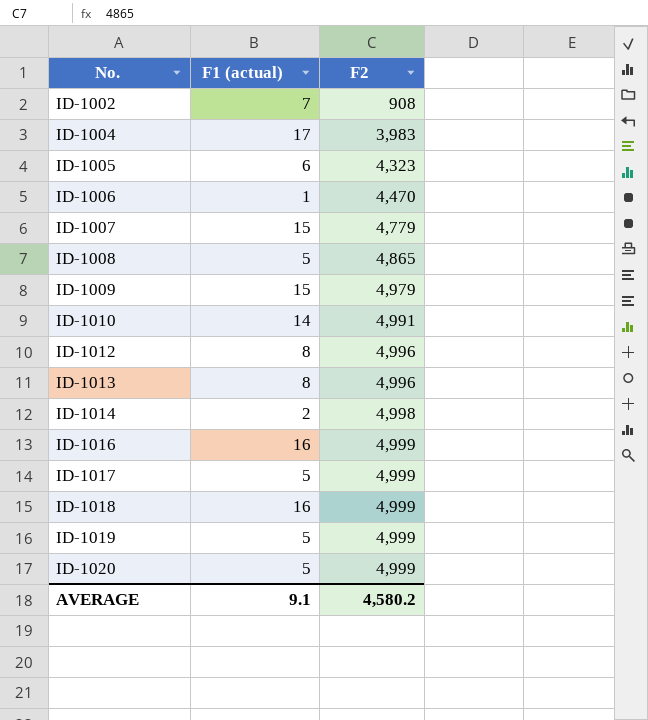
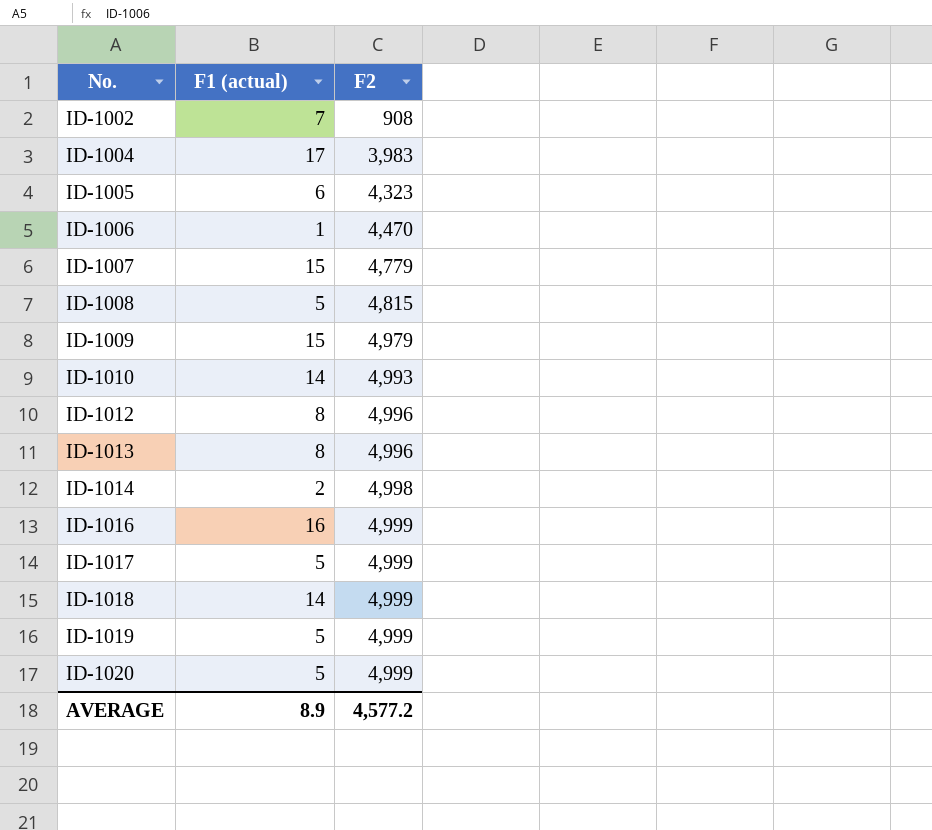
ID-1008 | F2: 4,865 -> 4,815
ID-1010 | F2: 4,991 -> 4,993
ID-1018 | F1 (actual): 16 -> 14
AVERAGE | F1 (actual): 9.1 -> 8.9
AVERAGE | F2: 4,580.2 -> 4,577.2

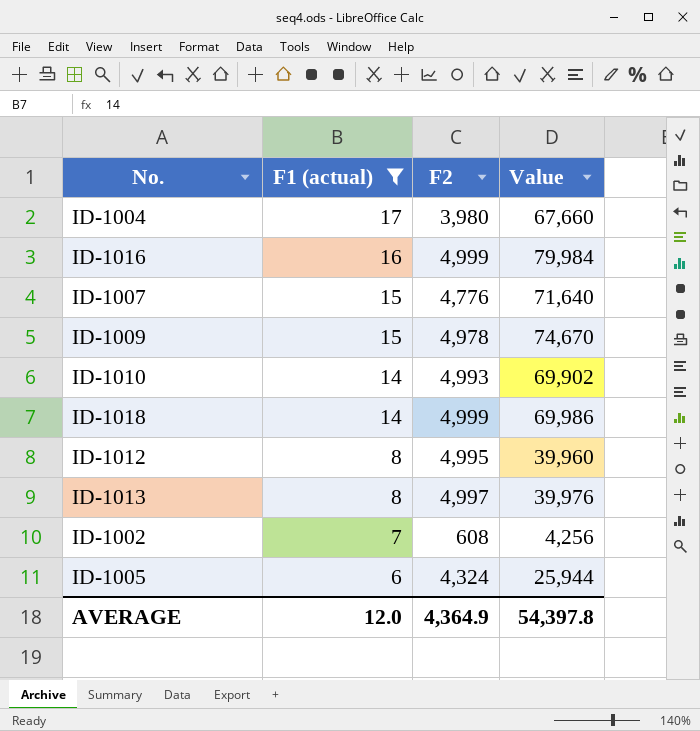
filter: none -> F1 (actual) >= 6
row order: No. ascending -> F1 (actual) descending
column Value | formula: none -> [F1 (actual)] * [F2]
ID-1004 | F2: 3,983 -> 3,980
ID-1007 | F2: 4,779 -> 4,776
ID-1009 | F2: 4,979 -> 4,978
ID-1012 | F2: 4,996 -> 4,995
ID-1013 | F2: 4,996 -> 4,997
ID-1002 | F2: 908 -> 608
ID-1005 | F2: 4,323 -> 4,324
AVERAGE | F1 (actual): 8.9 -> 12.0
AVERAGE | F2: 4,577.2 -> 4,364.9

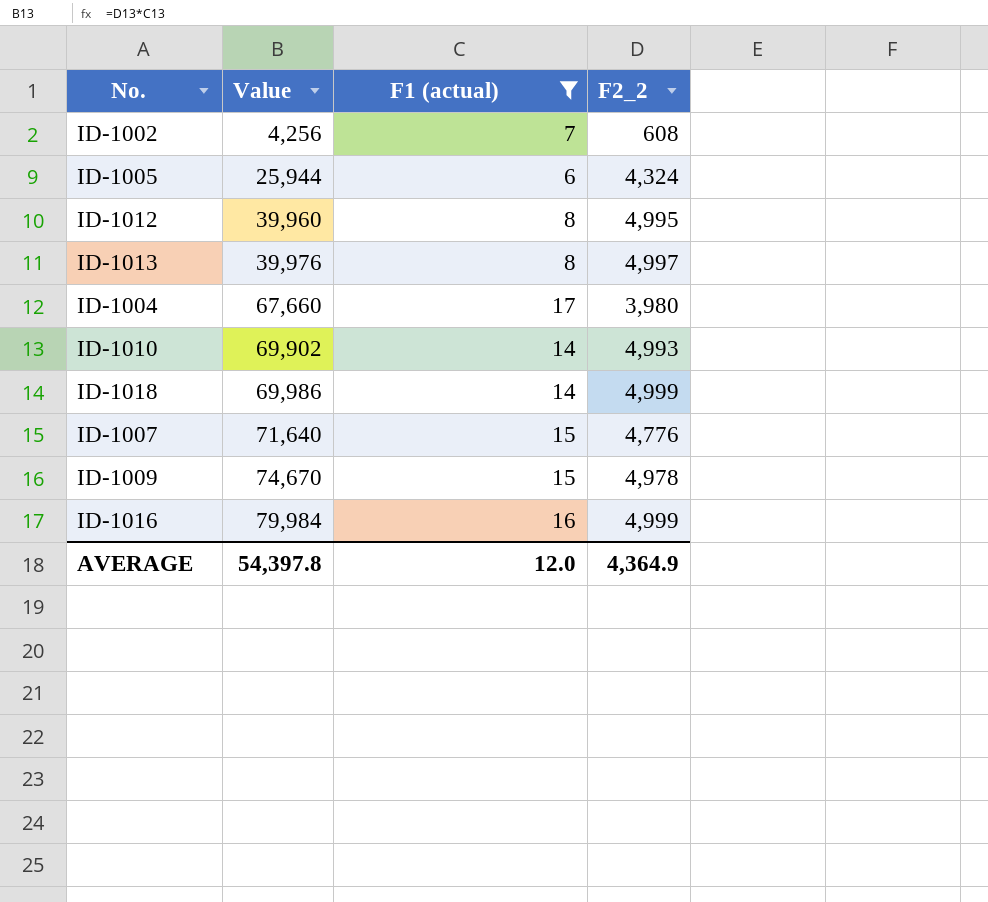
row order: F1 (actual) descending -> Value ascending
column Value | position: 4 -> 2
column name: F2 -> F2_2

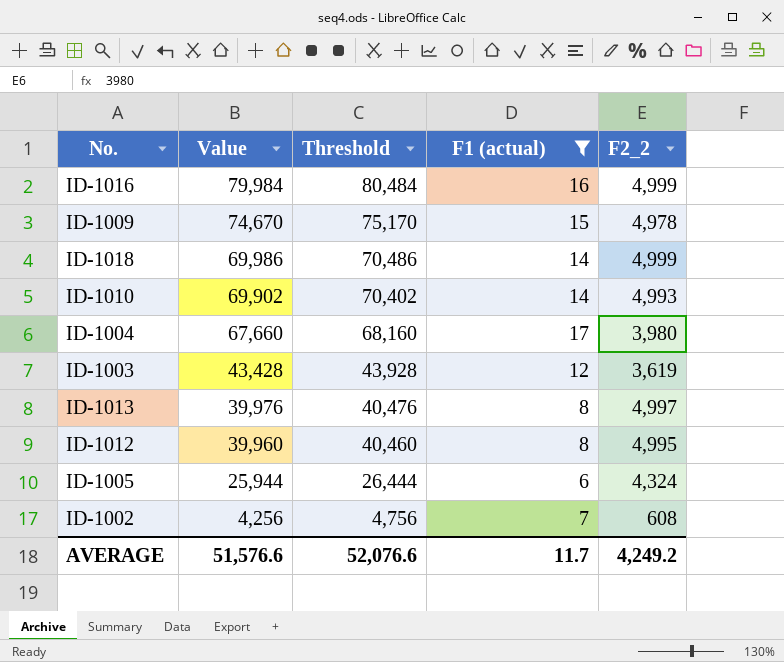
row order: Value ascending -> Value descending
column Threshold | formula: none -> [Value] + 500
row ID-1007: 71,640 | 15 | 4,776 -> none
row ID-1003: none -> 43,428 | 43,928 | 12 | 3,619
AVERAGE | Value: 54,397.8 -> 51,576.6
AVERAGE | F1 (actual): 12.0 -> 11.7
AVERAGE | F2_2: 4,364.9 -> 4,249.2

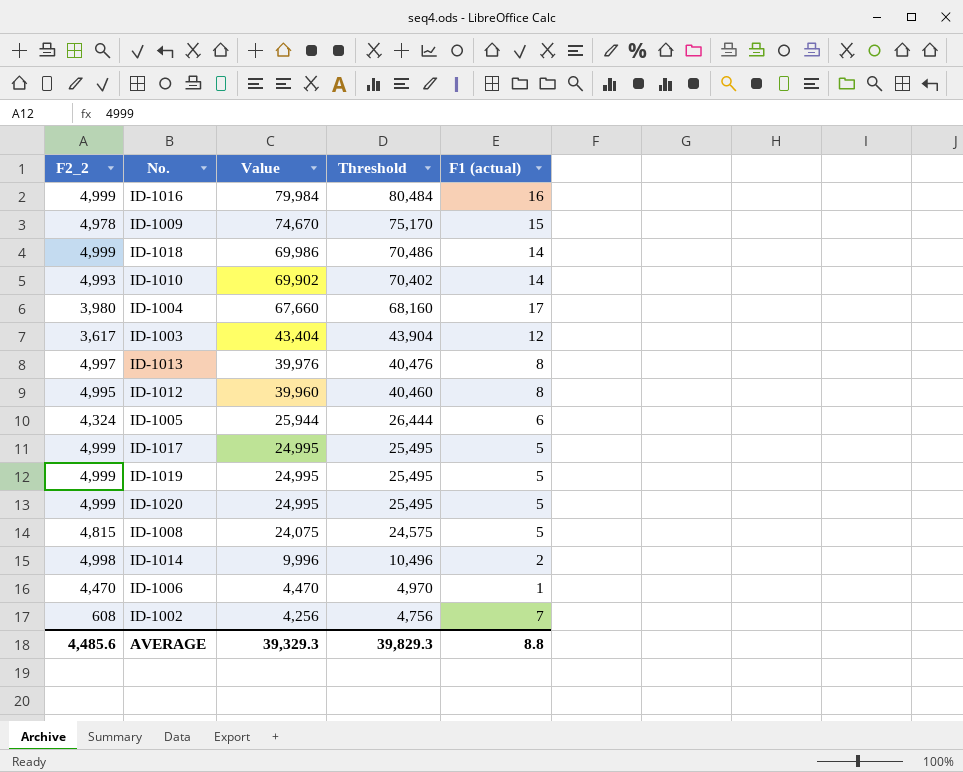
filter: F1 (actual) >= 6 -> none
column F2_2 | position: 5 -> 1
ID-1003 | F2_2: 3,619 -> 3,617
ID-1003 | Value: 43,428 -> 43,404
ID-1003 | Threshold: 43,928 -> 43,904
AVERAGE | F2_2: 4,249.2 -> 4,485.6
AVERAGE | Value: 51,576.6 -> 39,329.3
AVERAGE | Threshold: 52,076.6 -> 39,829.3
AVERAGE | F1 (actual): 11.7 -> 8.8

